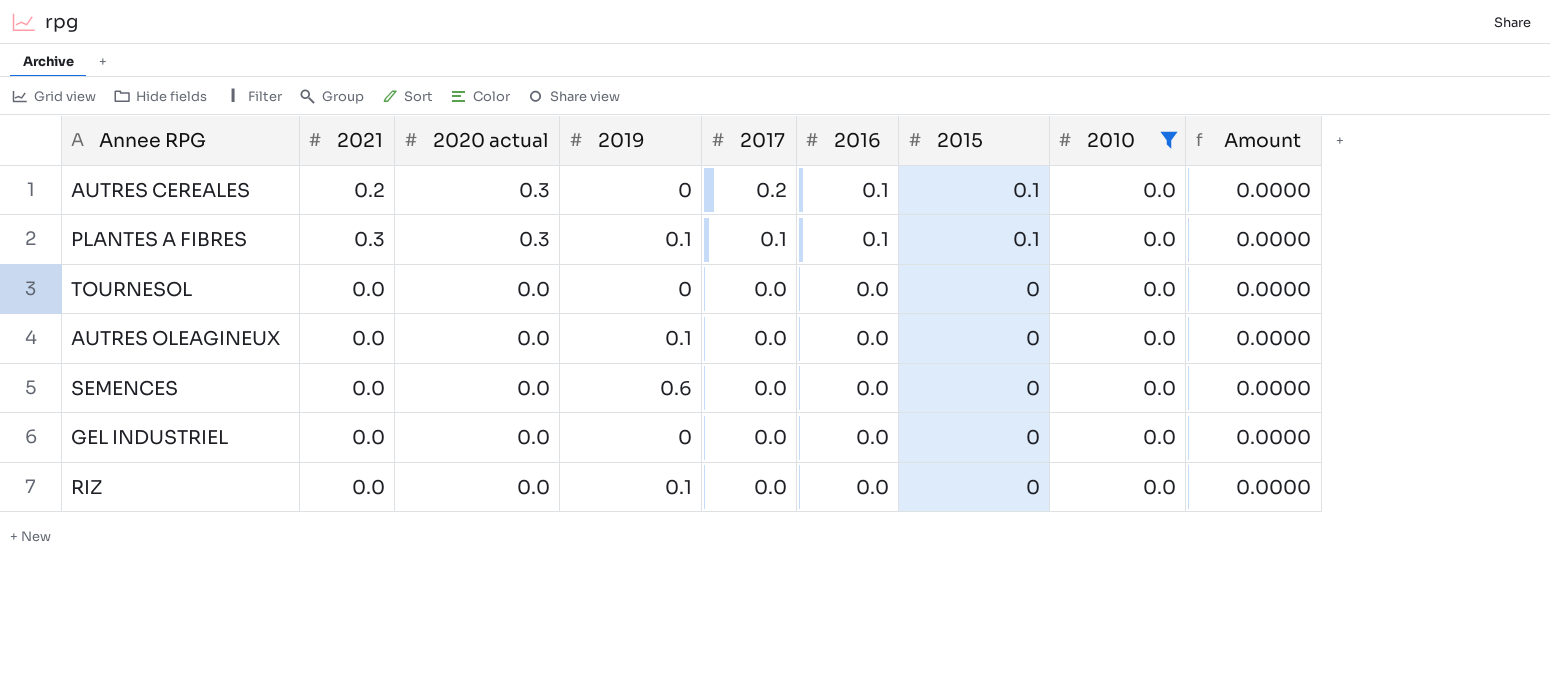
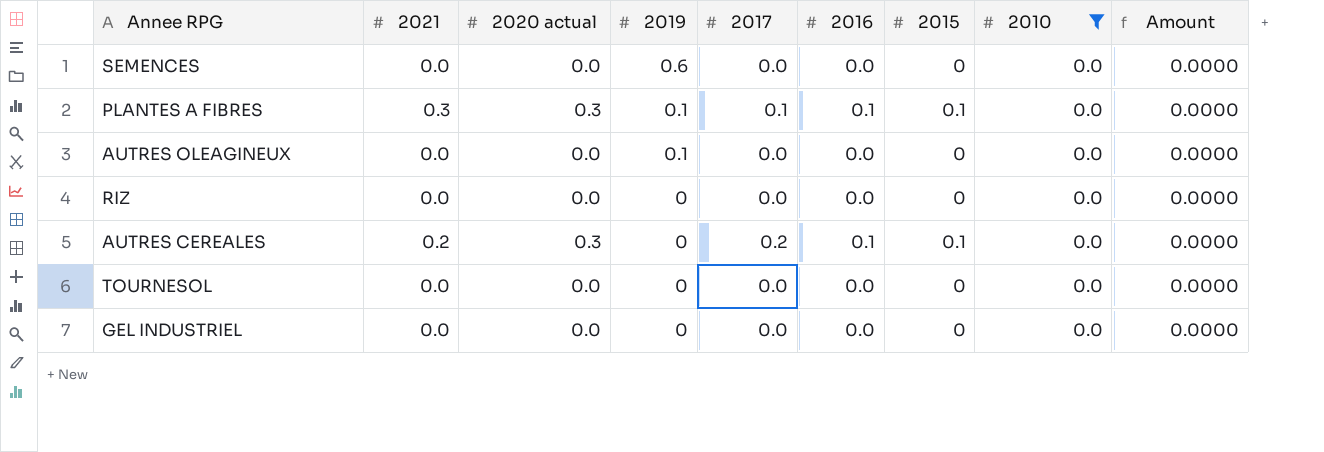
row order: 2020 actual descending -> 2019 descending
RIZ | 2019: 0.1 -> 0

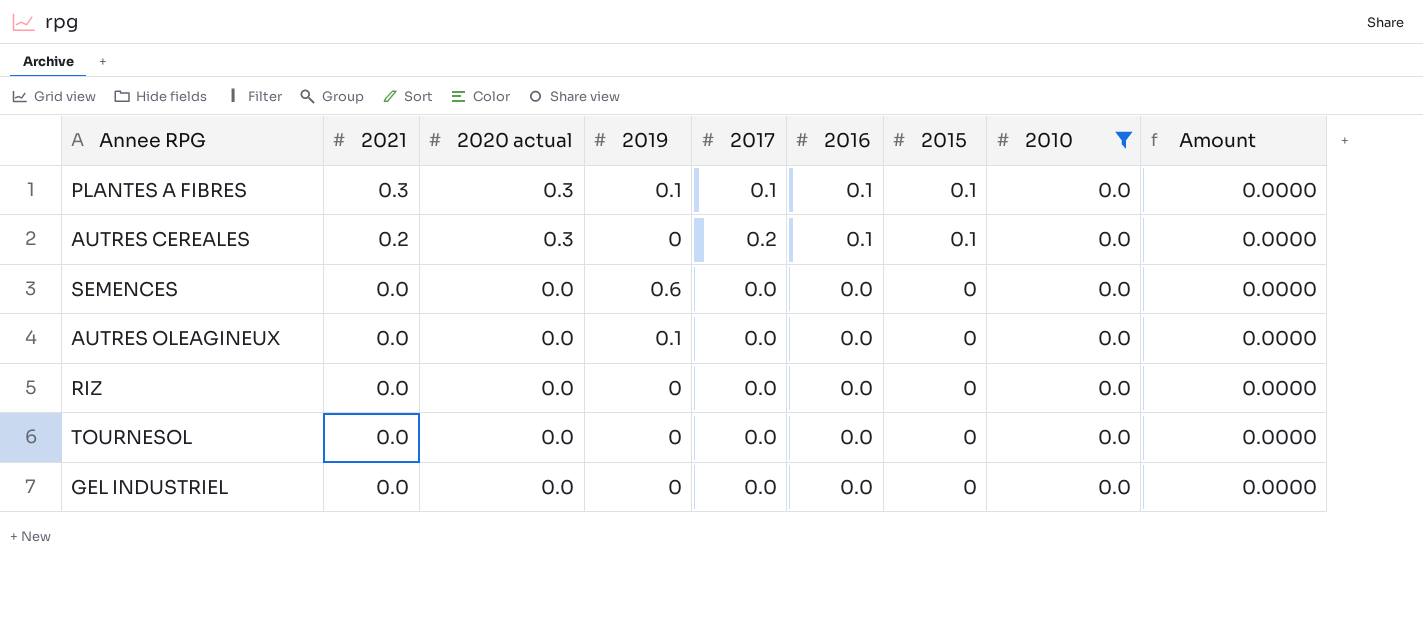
row order: 2019 descending -> 2021 descending

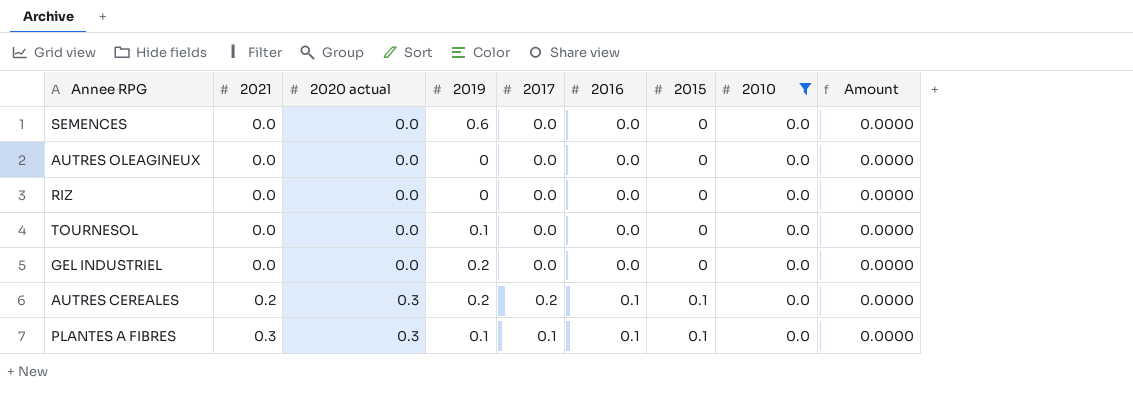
row order: 2021 descending -> 2021 ascending
AUTRES OLEAGINEUX | 2019: 0.1 -> 0
TOURNESOL | 2019: 0 -> 0.1
GEL INDUSTRIEL | 2019: 0 -> 0.2
AUTRES CEREALES | 2019: 0 -> 0.2

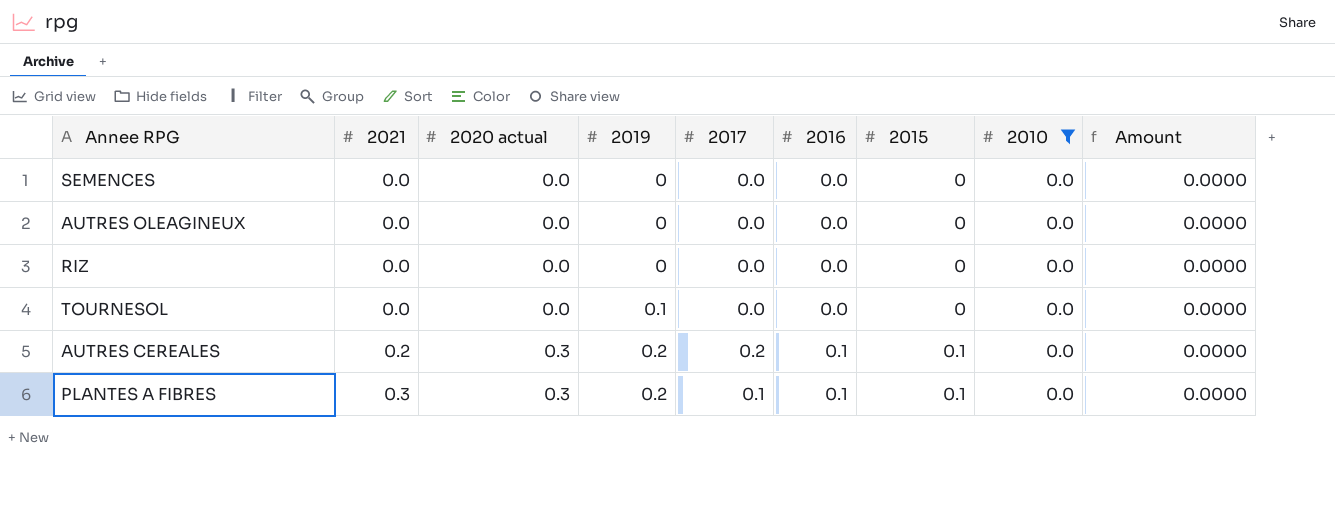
row GEL INDUSTRIEL: 0.0 | 0.0 | 0.2 | 0.0 | 0.0 | 0 | 0.0 | 0.0000 -> none
SEMENCES | 2019: 0.6 -> 0
PLANTES A FIBRES | 2019: 0.1 -> 0.2

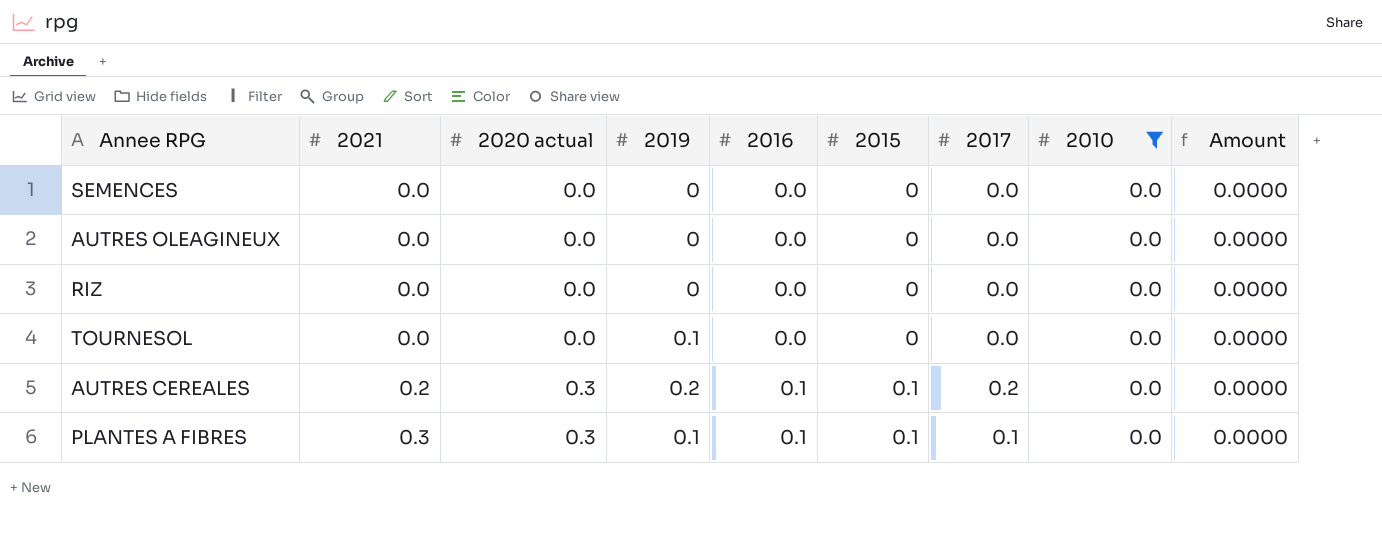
column 2017 | position: 5 -> 7
PLANTES A FIBRES | 2019: 0.2 -> 0.1

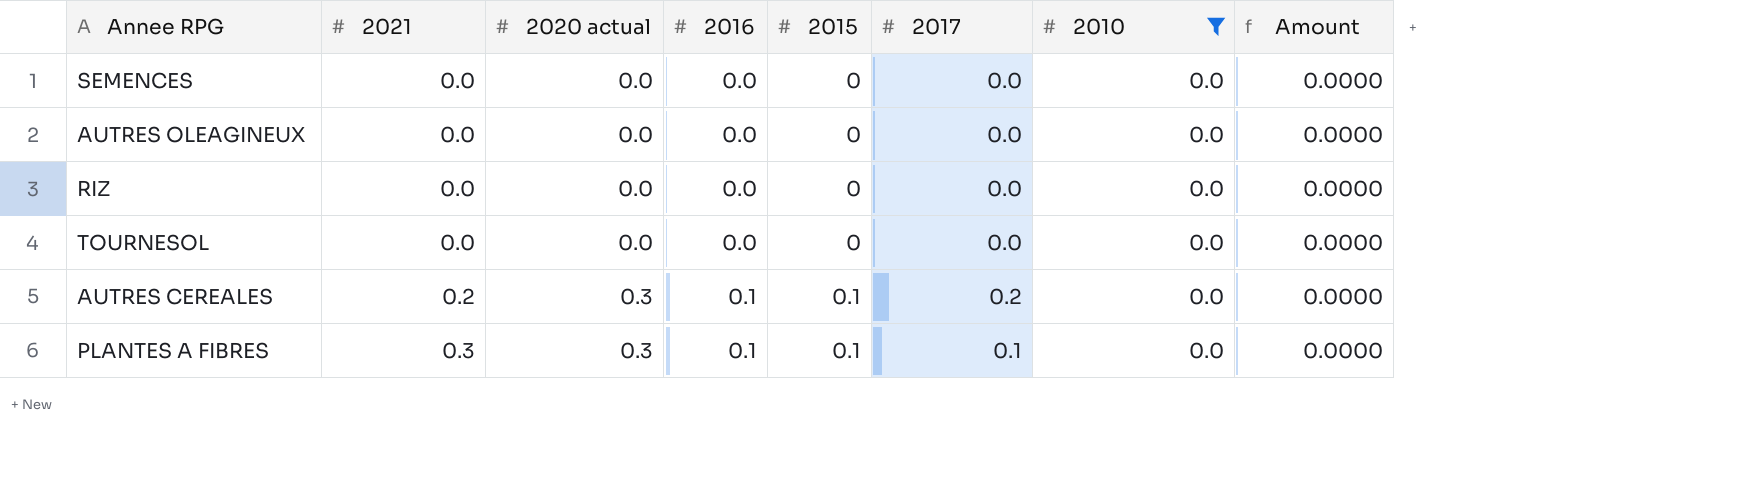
column 2019 | position: 4 -> none

